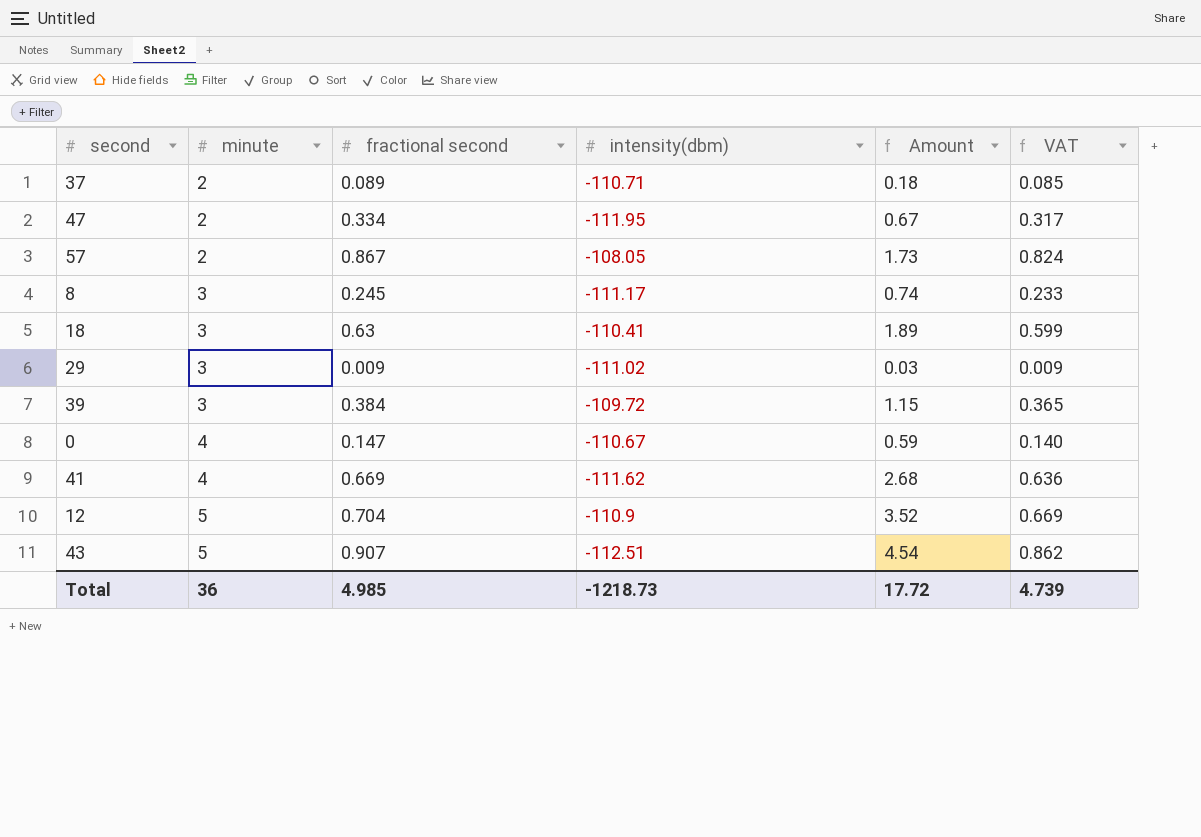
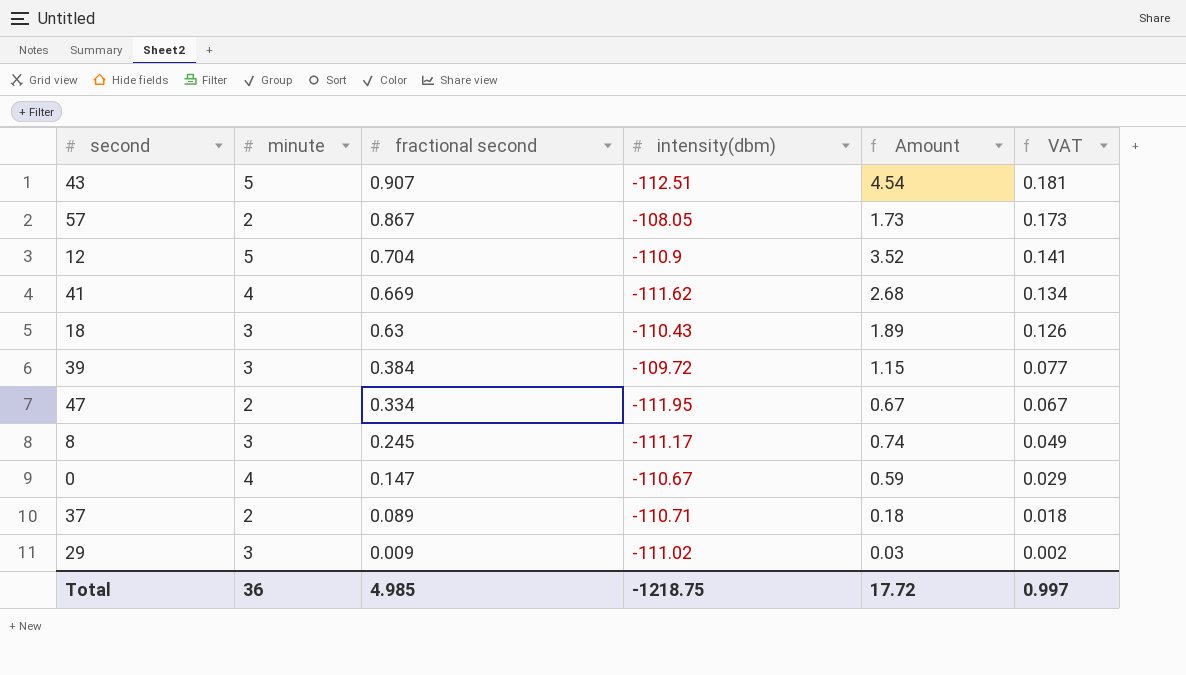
row order: minute ascending -> fractional second descending
column VAT | formula: [fractional second] * 0.95 -> [fractional second] * 0.2
18 | intensity(dbm): -110.41 -> -110.43
Total | intensity(dbm): -1218.73 -> -1218.75
Total | VAT: 4.739 -> 0.997

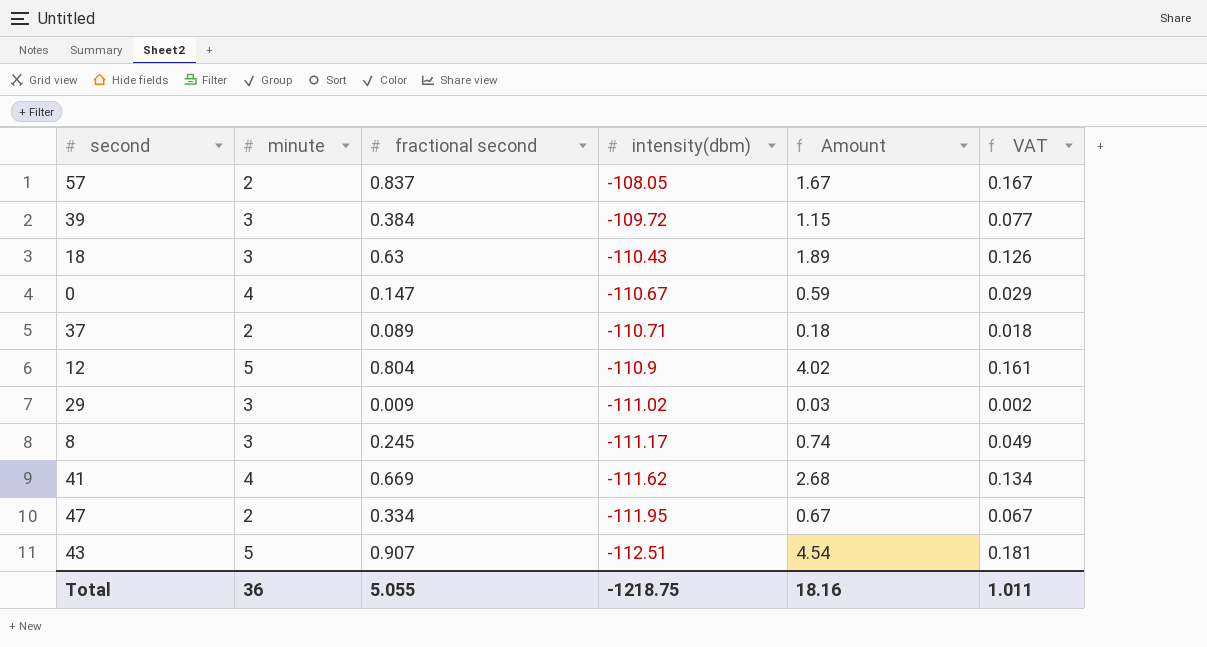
row order: fractional second descending -> intensity(dbm) descending
57 | fractional second: 0.867 -> 0.837
57 | Amount: 1.73 -> 1.67
57 | VAT: 0.173 -> 0.167
12 | fractional second: 0.704 -> 0.804
12 | Amount: 3.52 -> 4.02
12 | VAT: 0.141 -> 0.161
Total | fractional second: 4.985 -> 5.055
Total | Amount: 17.72 -> 18.16
Total | VAT: 0.997 -> 1.011

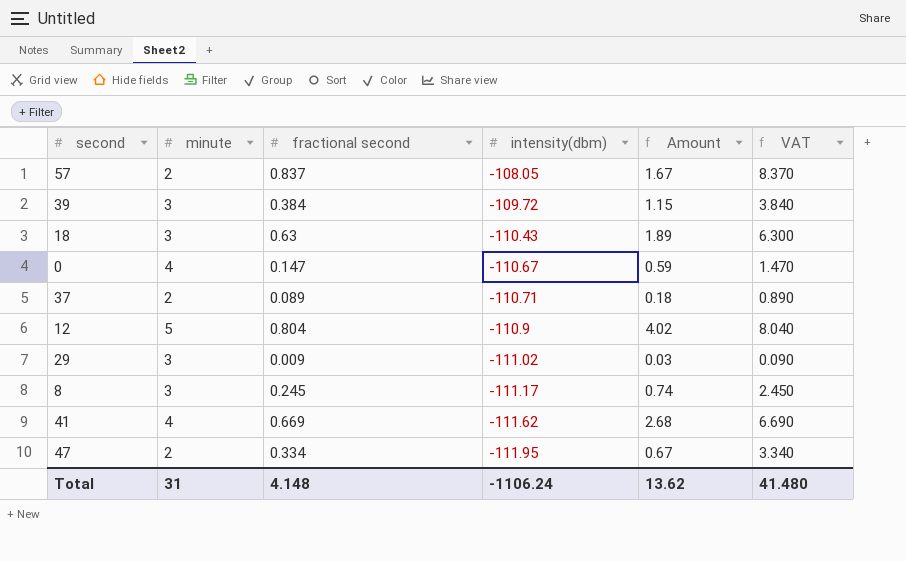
column VAT | formula: [fractional second] * 0.2 -> [fractional second] * 10
row 43: 5 | 0.907 | -112.51 | 4.54 | 0.181 -> none
Total | minute: 36 -> 31
Total | fractional second: 5.055 -> 4.148
Total | intensity(dbm): -1218.75 -> -1106.24
Total | Amount: 18.16 -> 13.62
Total | VAT: 1.011 -> 41.480

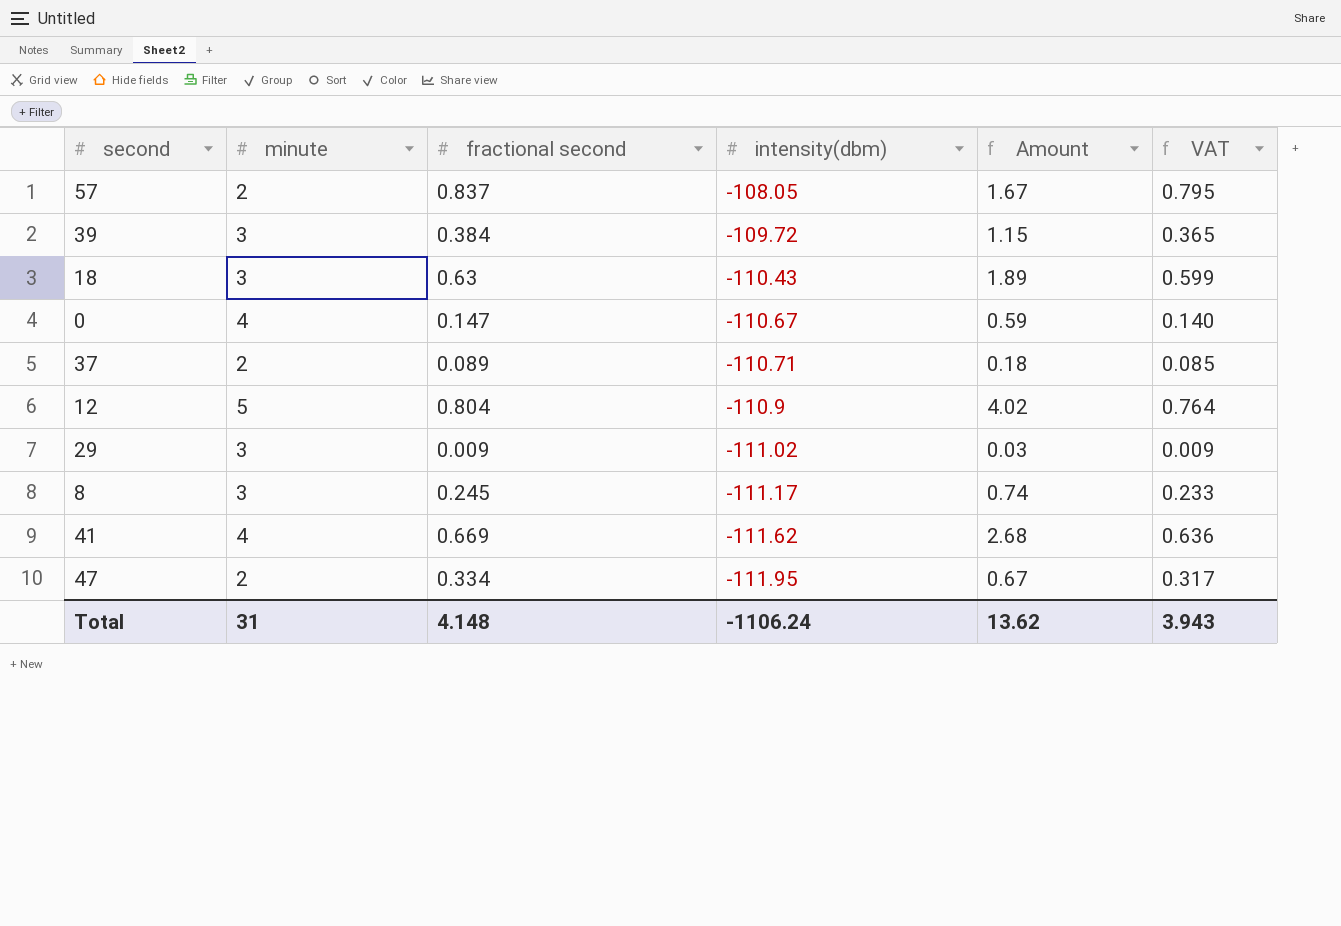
column VAT | formula: [fractional second] * 10 -> [fractional second] * 0.95
Total | VAT: 41.480 -> 3.943

